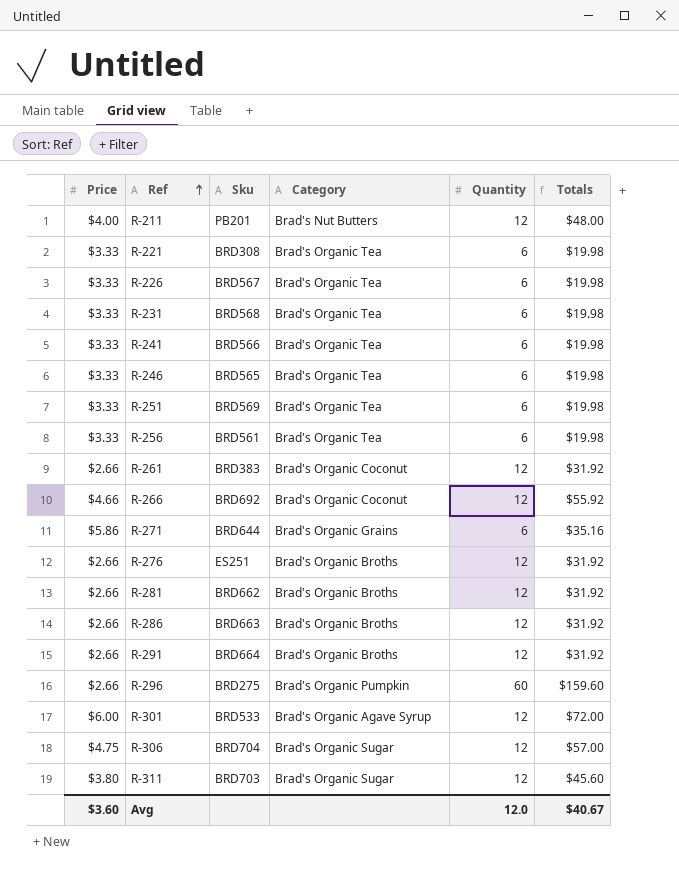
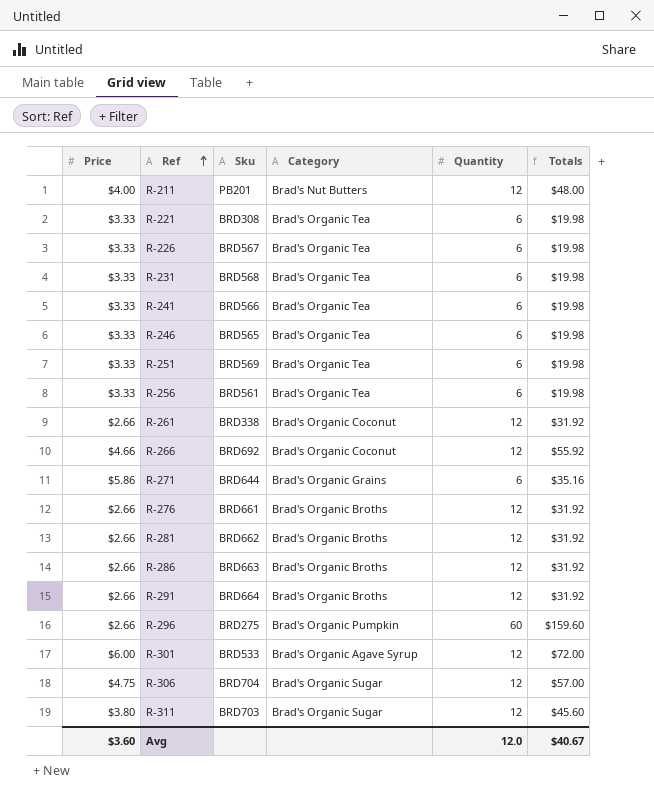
R-261 | Sku: BRD383 -> BRD338
R-276 | Sku: ES251 -> BRD661

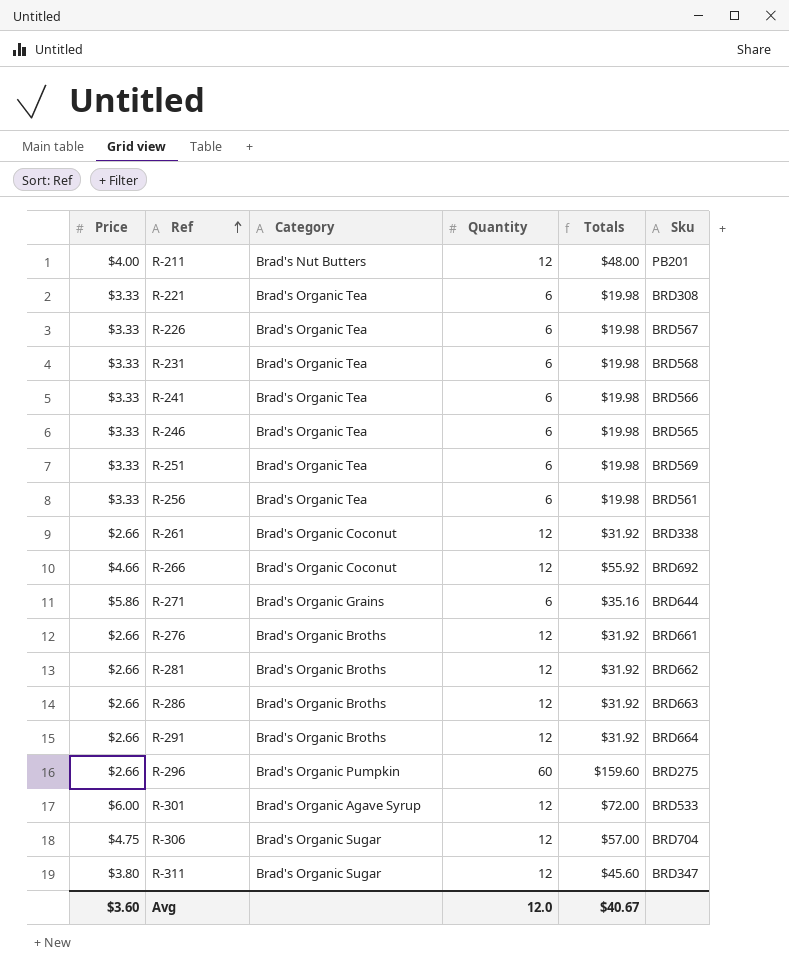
column Sku | position: 3 -> 6
R-311 | Sku: BRD703 -> BRD347

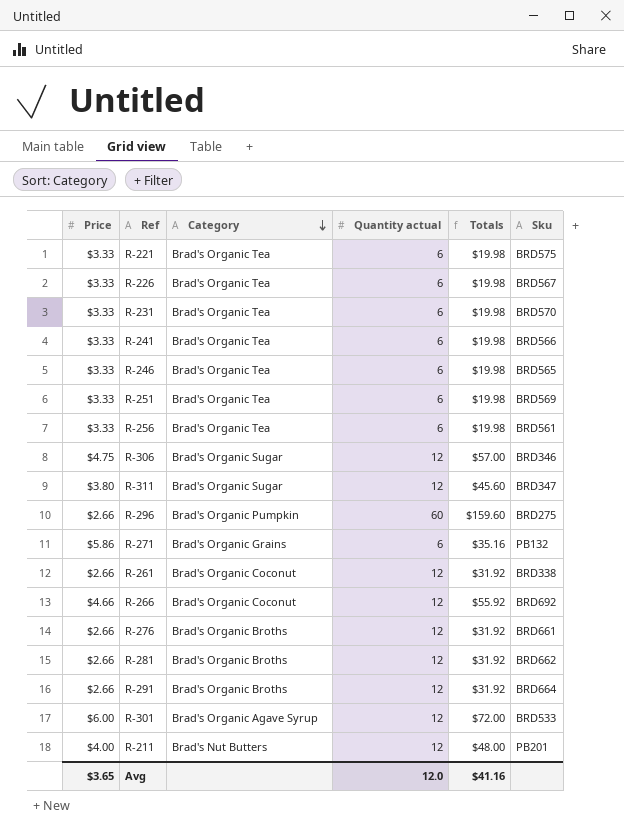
row order: Ref ascending -> Category descending
column name: Quantity -> Quantity actual
row R-286: $2.66 | Brad's Organic Broths | 12 | $31.92 | BRD663 -> none
R-221 | Sku: BRD308 -> BRD575
R-231 | Sku: BRD568 -> BRD570
R-306 | Sku: BRD704 -> BRD346
R-271 | Sku: BRD644 -> PB132
Avg | Price: $3.60 -> $3.65
Avg | Totals: $40.67 -> $41.16

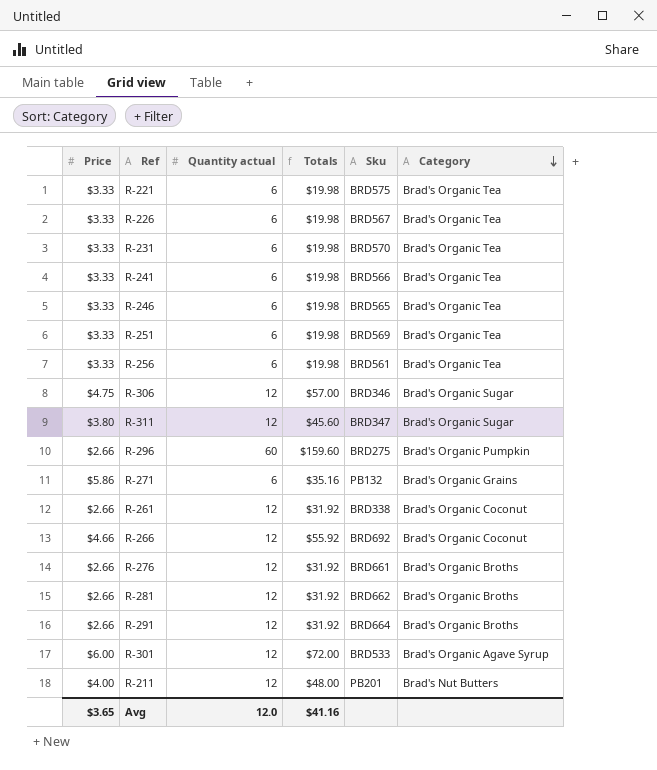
column Category | position: 3 -> 6

